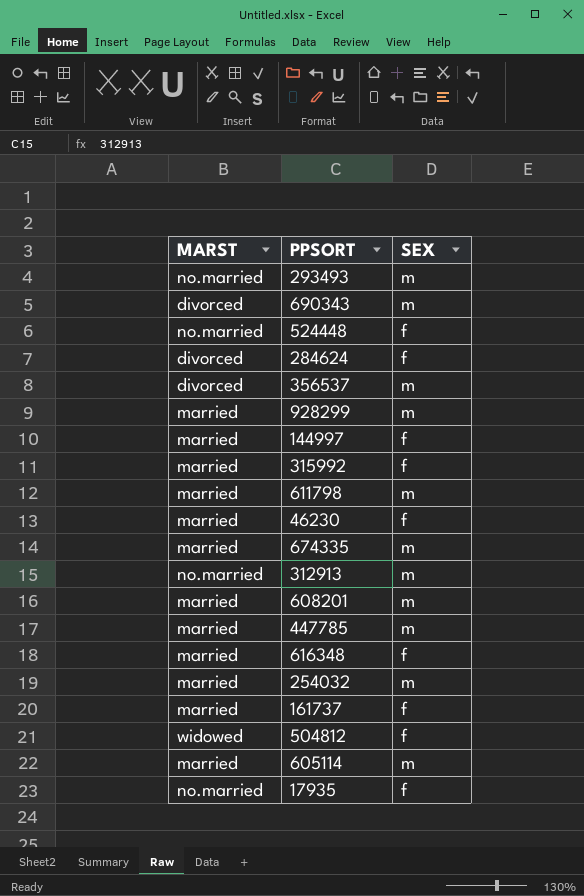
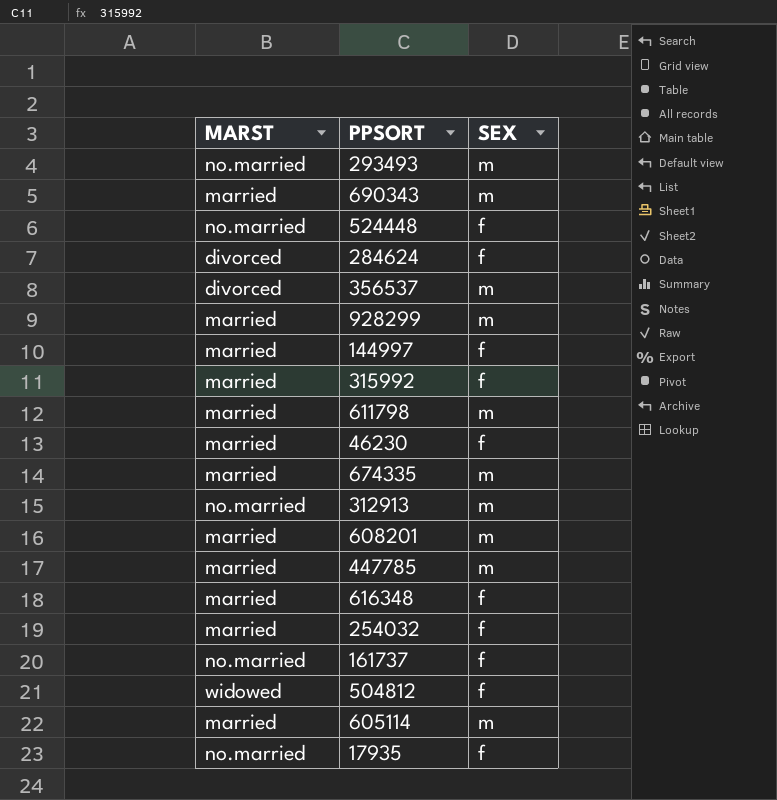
690343 | MARST: divorced -> married
254032 | SEX: m -> f
161737 | MARST: married -> no.married

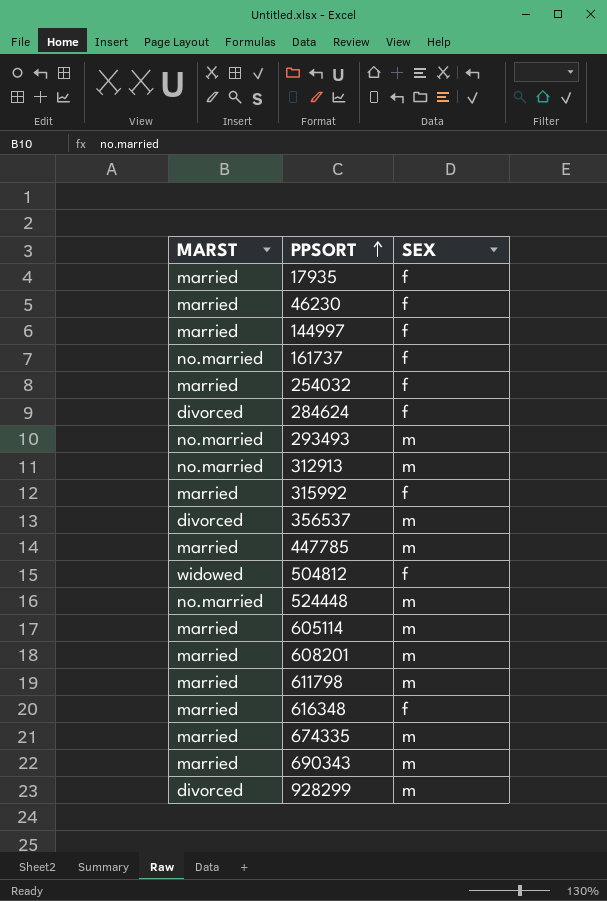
row order: none -> PPSORT ascending
17935 | MARST: no.married -> married
524448 | SEX: f -> m
928299 | MARST: married -> divorced

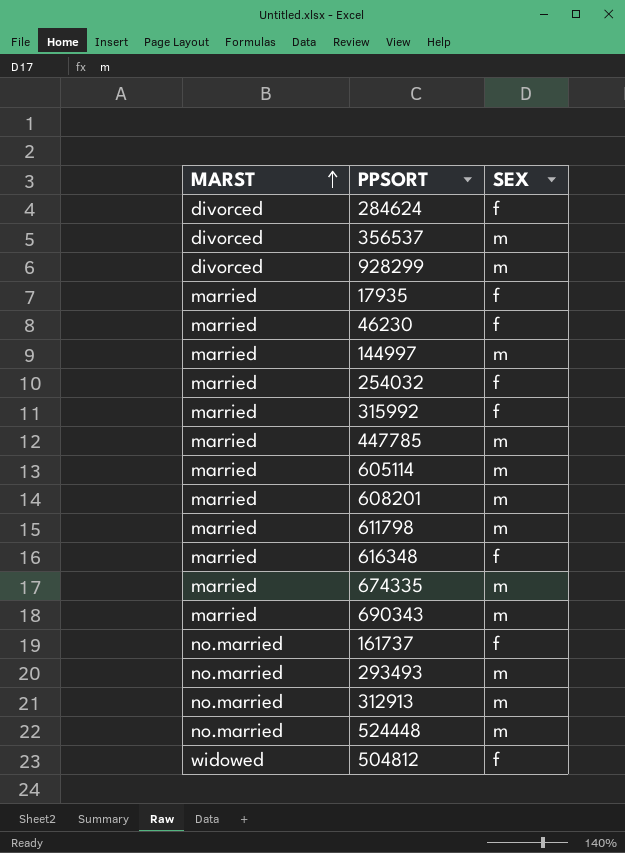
row order: PPSORT ascending -> MARST ascending
144997 | SEX: f -> m

